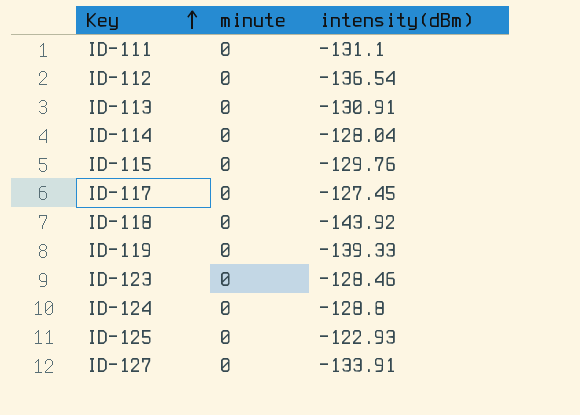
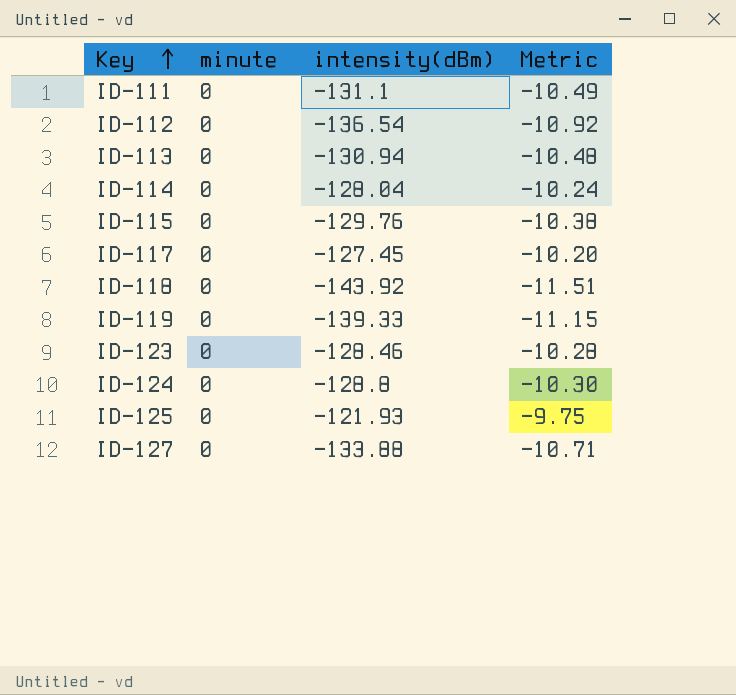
column Metric | formula: none -> [intensity(dBm)] * 0.08
ID-113 | intensity(dBm): -130.91 -> -130.94
ID-125 | intensity(dBm): -122.93 -> -121.93
ID-127 | intensity(dBm): -133.91 -> -133.88

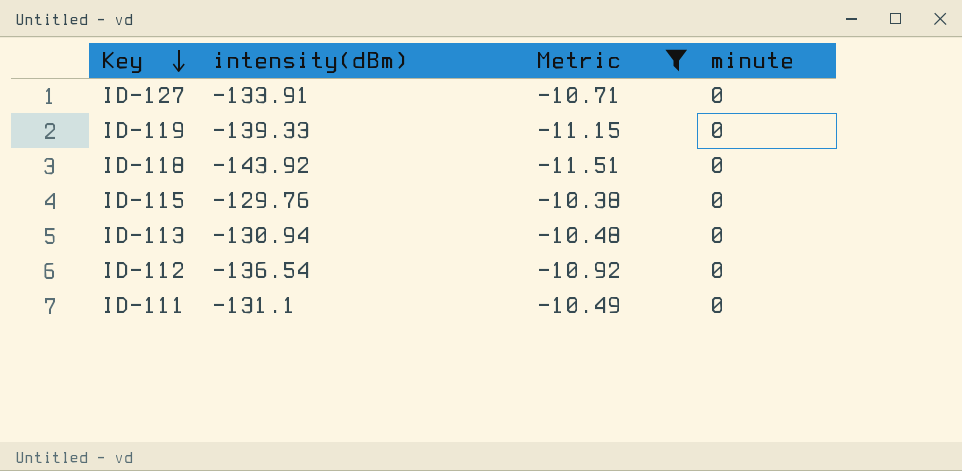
filter: none -> Metric <= -10.38
row order: Key ascending -> Key descending
column minute | position: 2 -> 4
ID-127 | intensity(dBm): -133.88 -> -133.91

